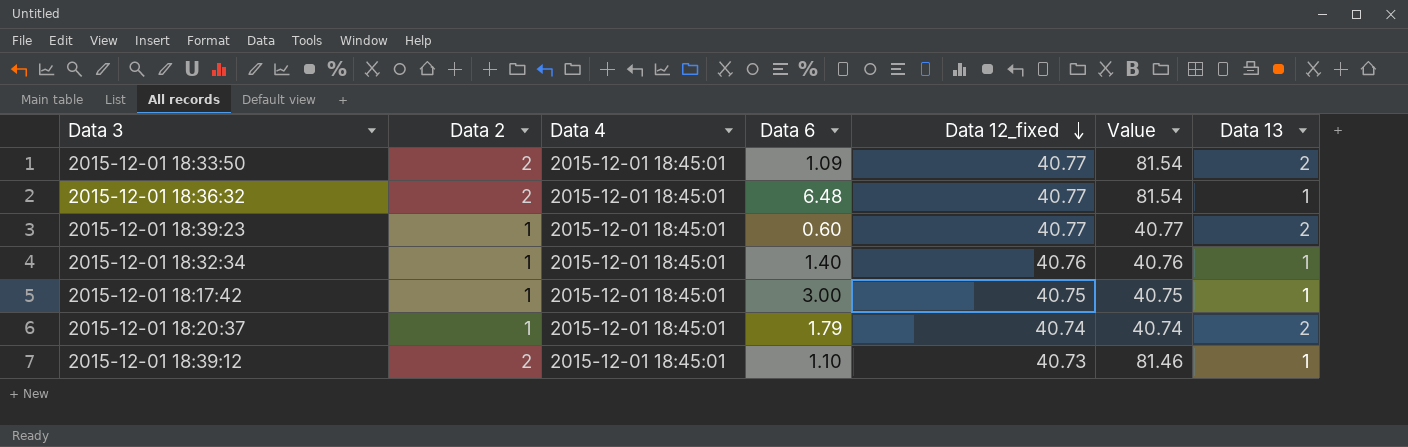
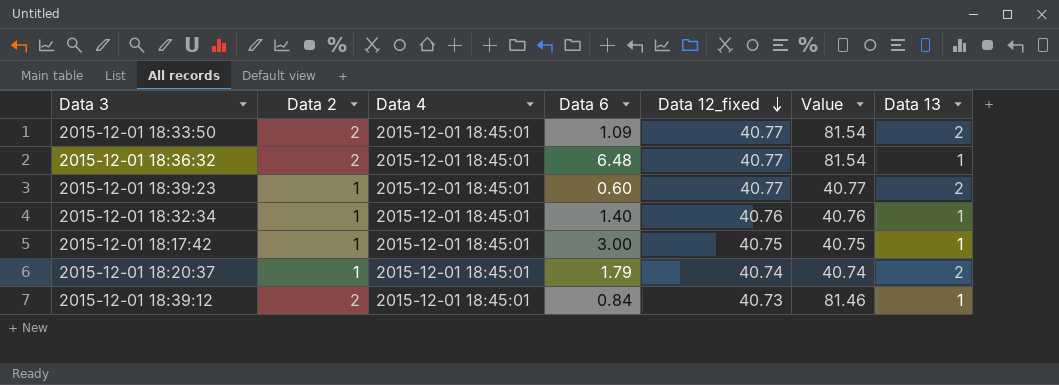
2015-12-01 18:39:12 | Data 6: 1.10 -> 0.84

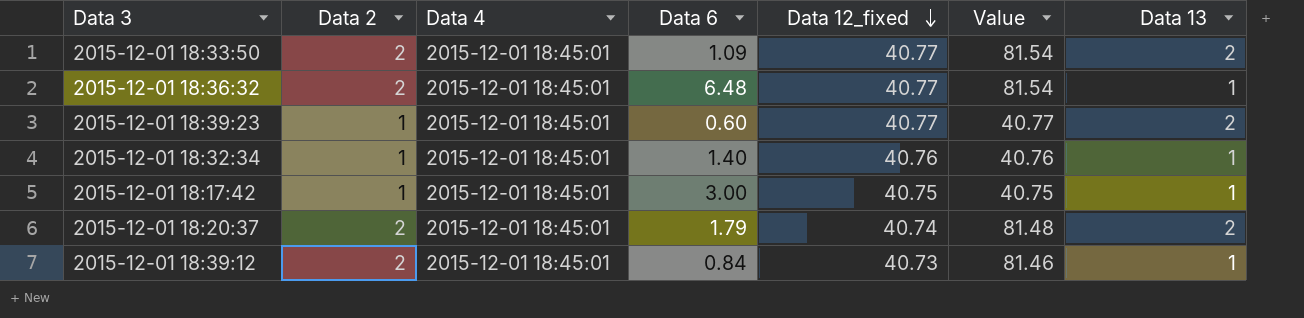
2015-12-01 18:20:37 | Data 2: 1 -> 2
2015-12-01 18:20:37 | Value: 40.74 -> 81.48

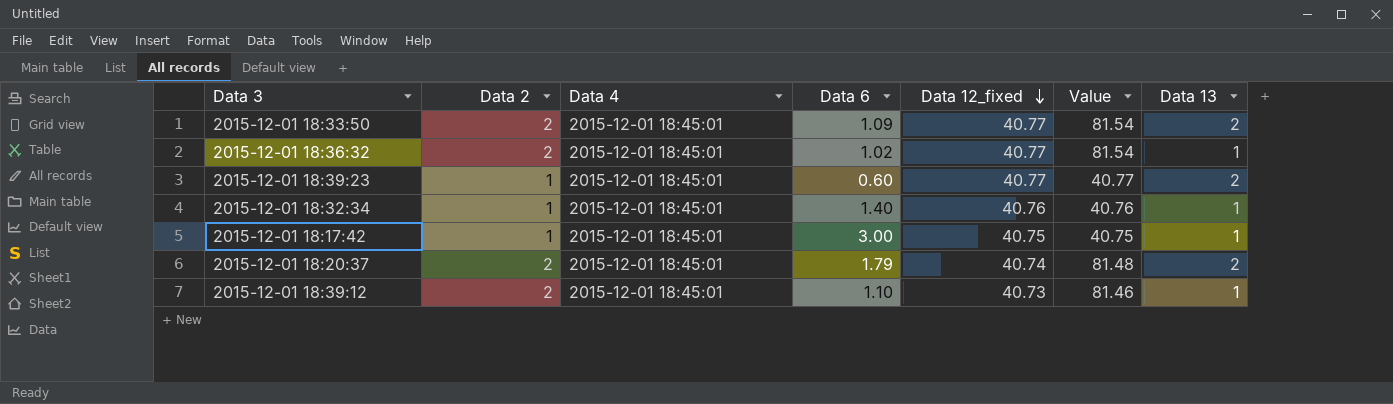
2015-12-01 18:36:32 | Data 6: 6.48 -> 1.02
2015-12-01 18:39:12 | Data 6: 0.84 -> 1.10

